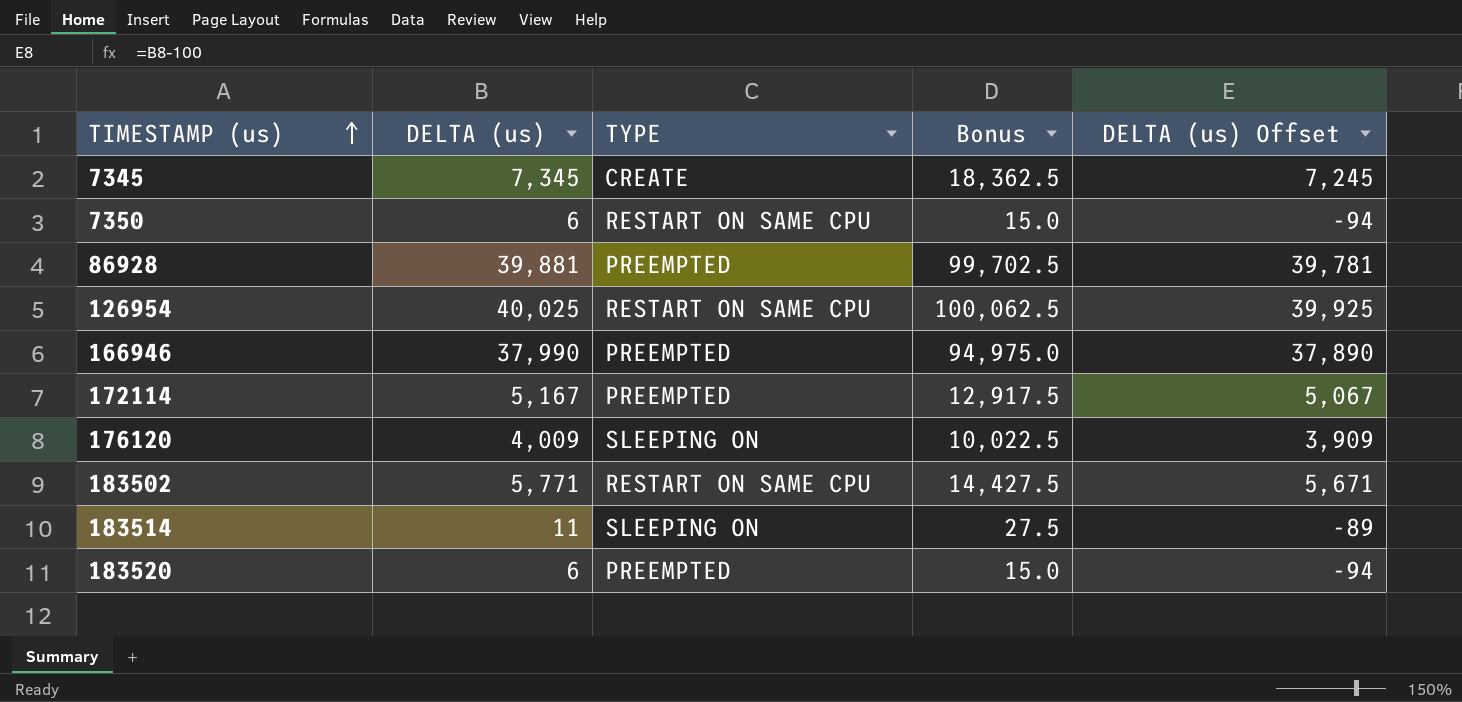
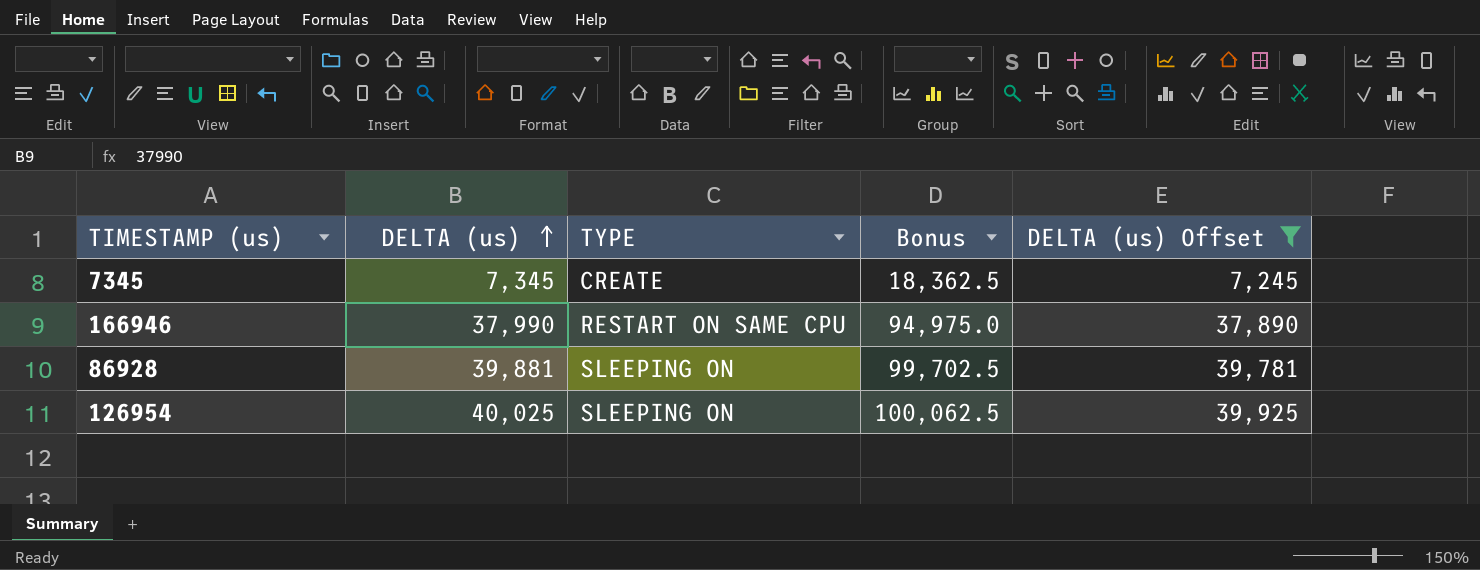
filter: none -> DELTA (us) Offset >= 7,245
row order: TIMESTAMP (us) ascending -> DELTA (us) ascending
166946 | TYPE: PREEMPTED -> RESTART ON SAME CPU
86928 | TYPE: PREEMPTED -> SLEEPING ON
126954 | TYPE: RESTART ON SAME CPU -> SLEEPING ON

